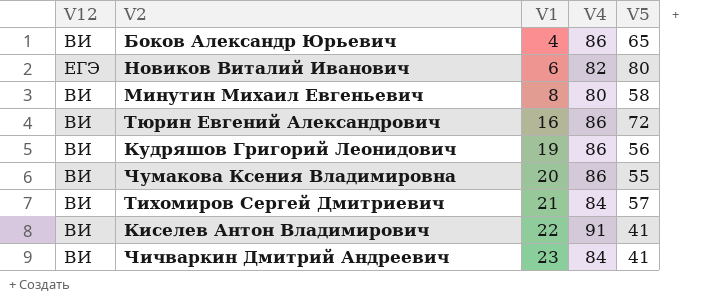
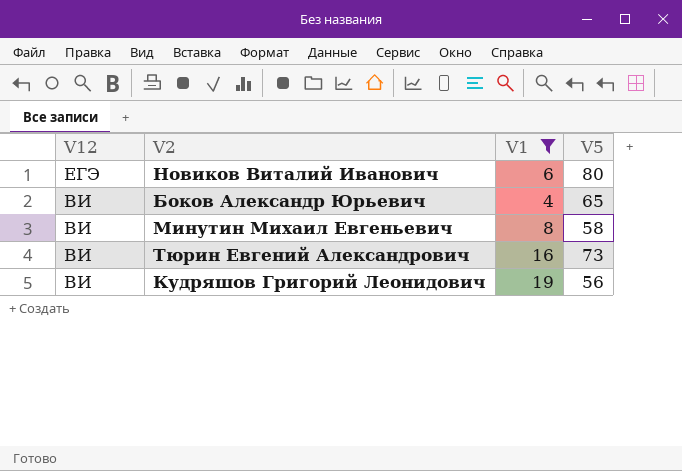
filter: none -> V1 <= 19
row order: V1 ascending -> V12 descending
column V4 | position: 4 -> none
Тюрин Евгений Александрович | V5: 72 -> 73

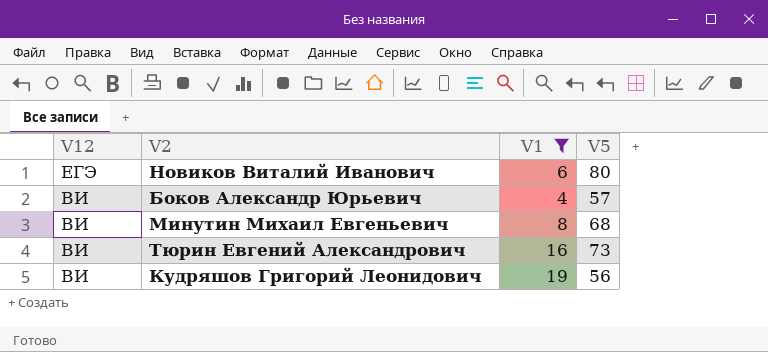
Боков Александр Юрьевич | V5: 65 -> 57
Минутин Михаил Евгеньевич | V5: 58 -> 68

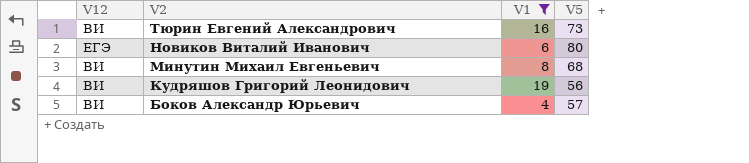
row order: V12 descending -> V2 descending

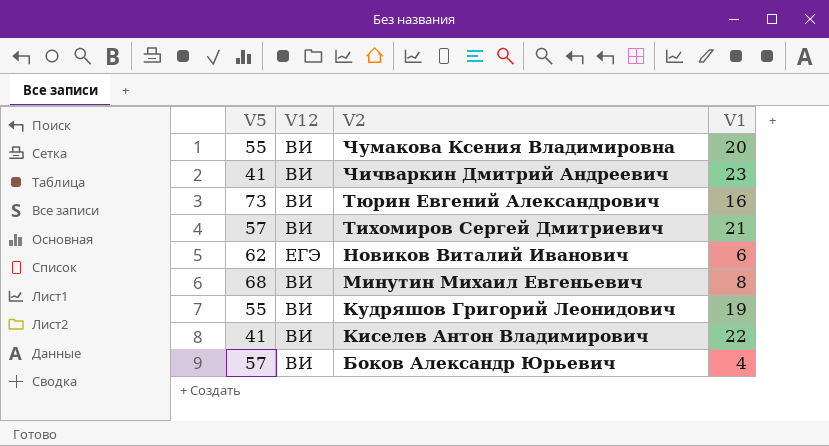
filter: V1 <= 19 -> none
column V5 | position: 4 -> 1
Новиков Виталий Иванович | V5: 80 -> 62
Кудряшов Григорий Леонидович | V5: 56 -> 55

